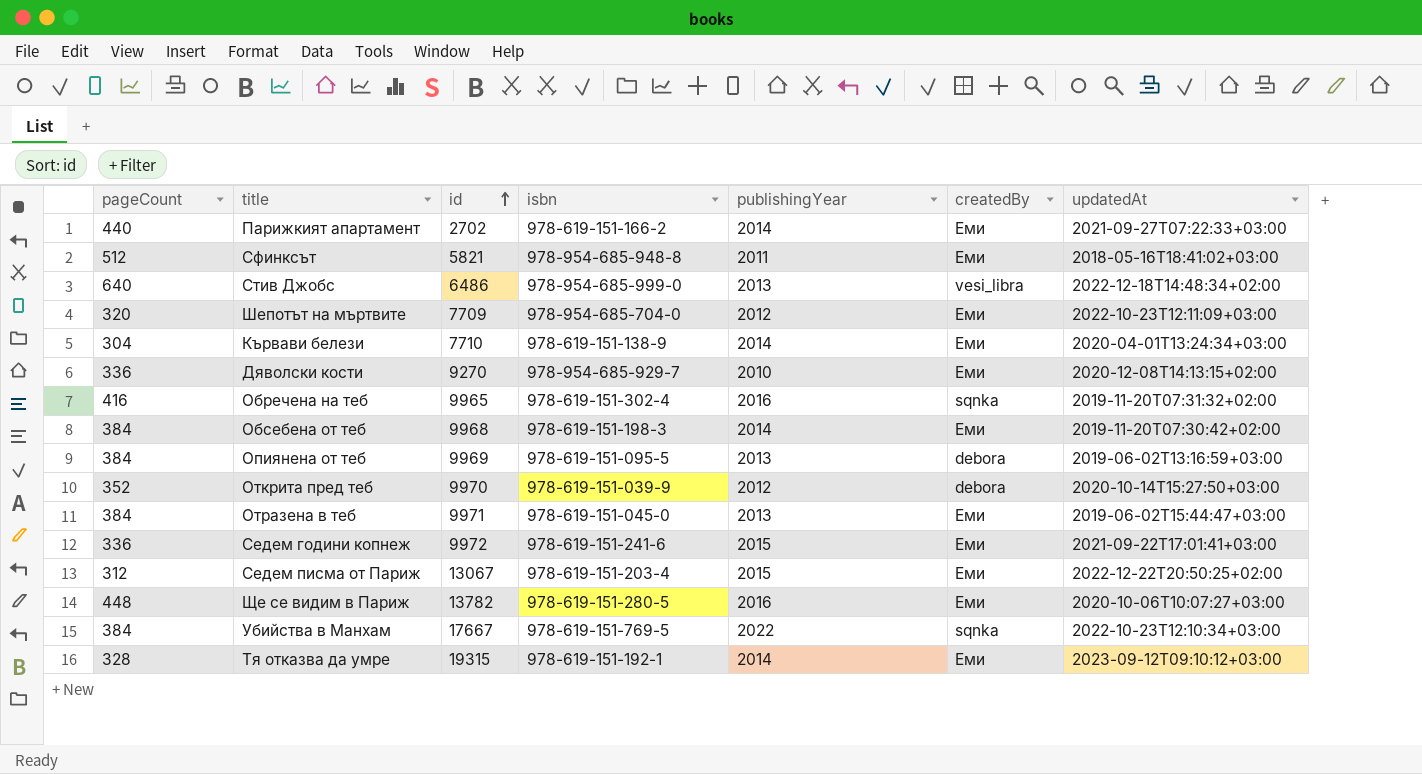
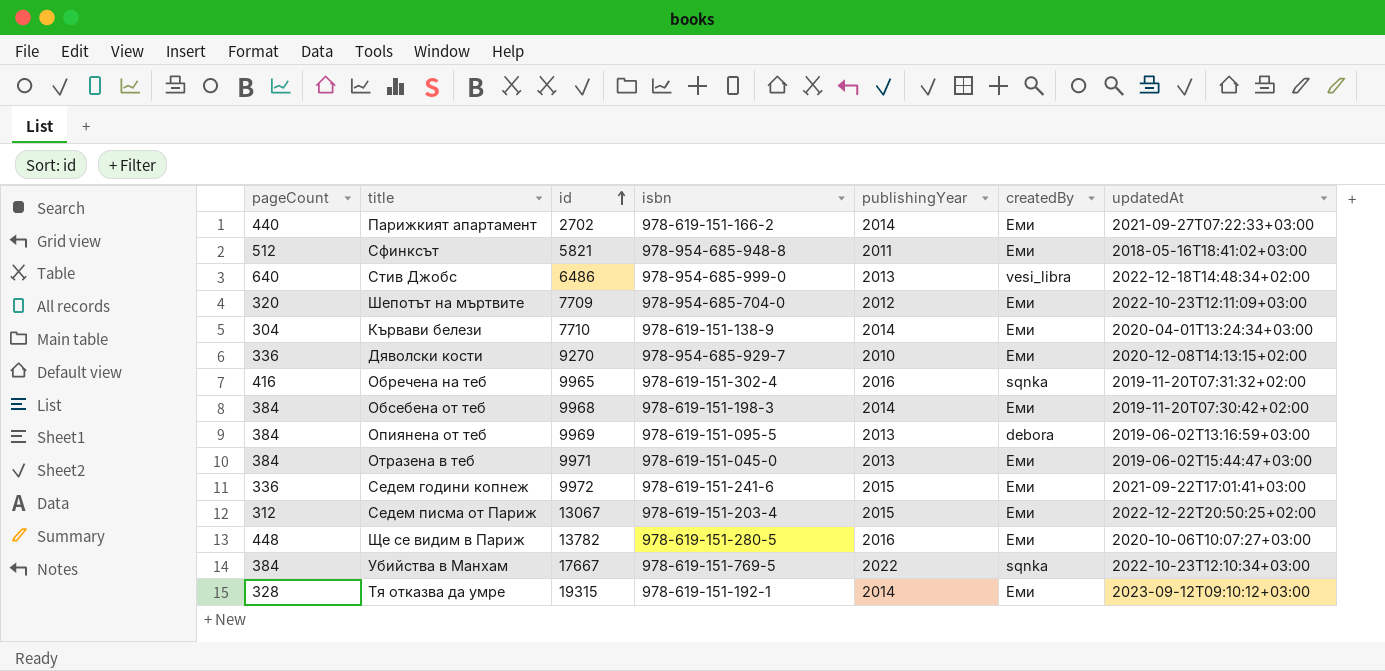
row Открита пред теб: 352 | 9970 | 978-619-151-039-9 | 2012 | debora | 2020-10-14T15:27:50+03:00 -> none

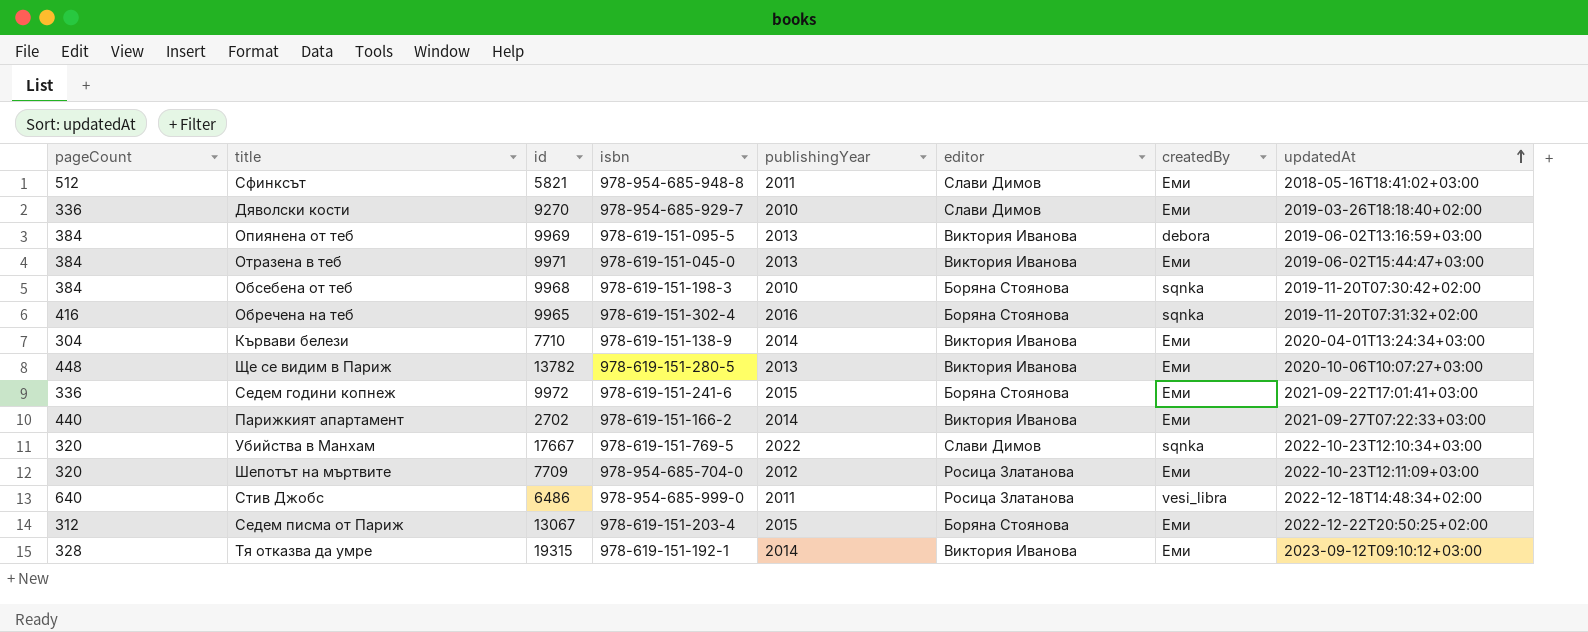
row order: id ascending -> updatedAt ascending
column editor | position: none -> 6
Дяволски кости | updatedAt: 2020-12-08T14:13:15+02:00 -> 2019-03-26T18:18:40+02:00
Обсебена от теб | publishingYear: 2014 -> 2010
Обсебена от теб | createdBy: Еми -> sqnka
Ще се видим в Париж | publishingYear: 2016 -> 2013
Убийства в Манхам | pageCount: 384 -> 320
Стив Джобс | publishingYear: 2013 -> 2011

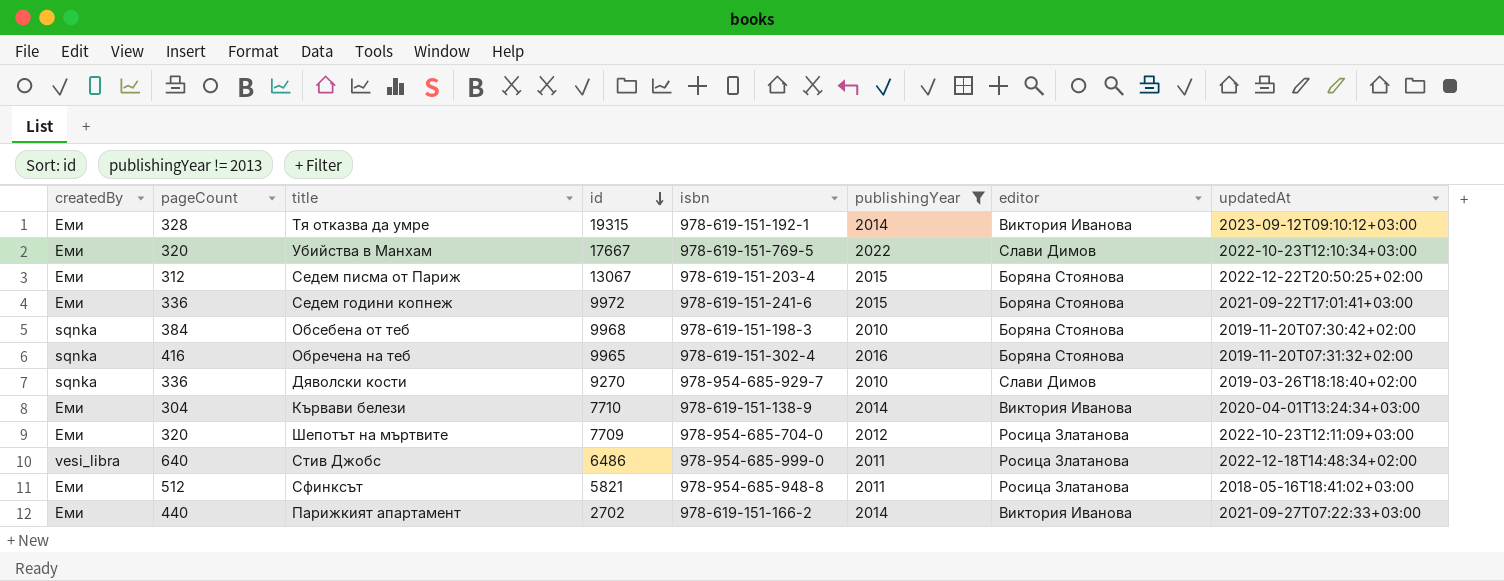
filter: none -> publishingYear != 2013
row order: updatedAt ascending -> id descending
column createdBy | position: 7 -> 1
Убийства в Манхам | createdBy: sqnka -> Еми
Дяволски кости | createdBy: Еми -> sqnka
Сфинксът | editor: Слави Димов -> Росица Златанова

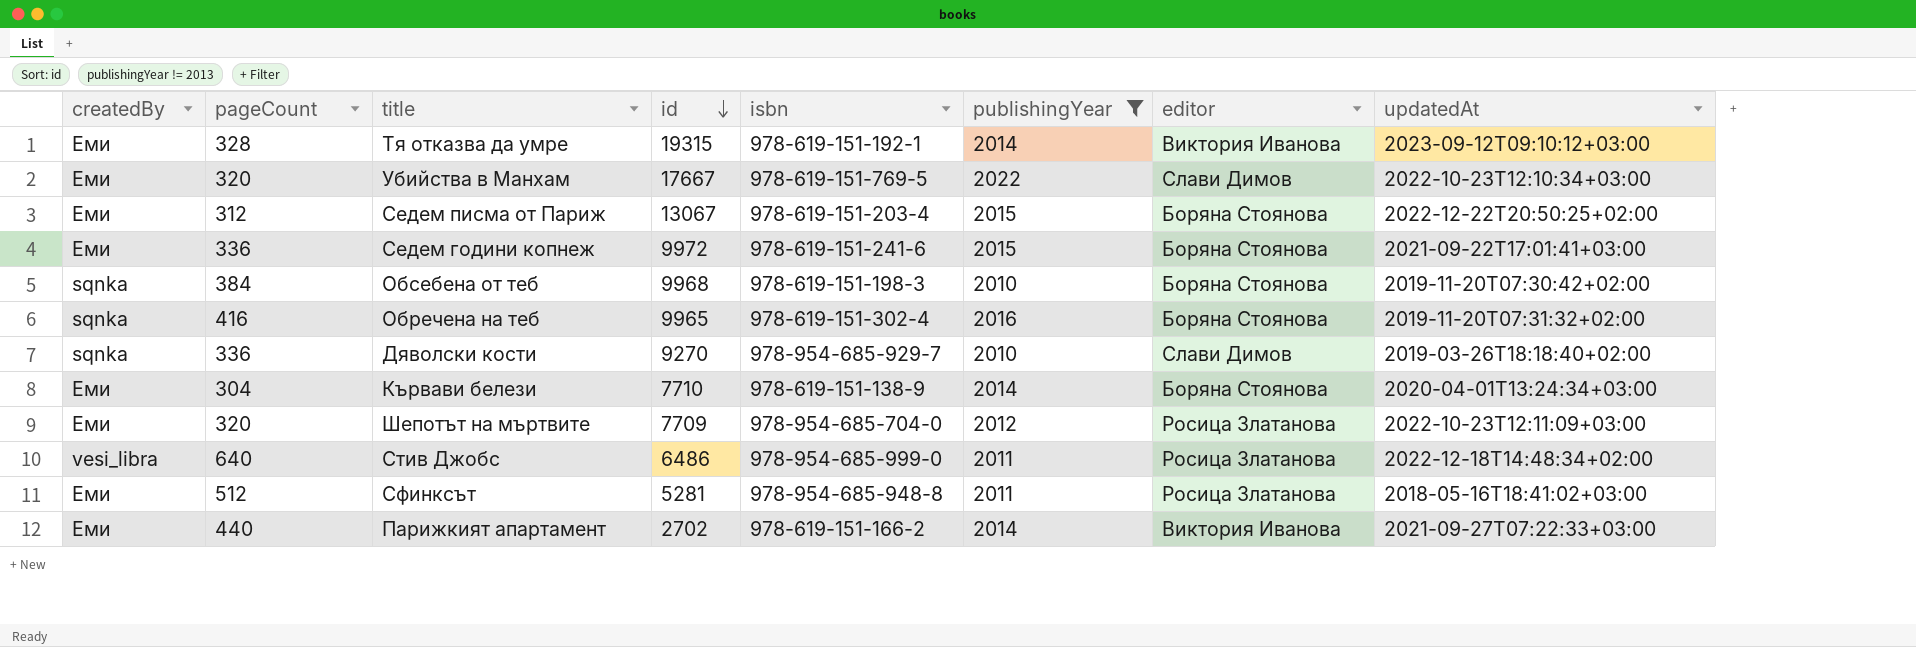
Кървави белези | editor: Виктория Иванова -> Боряна Стоянова
Сфинксът | id: 5821 -> 5281

